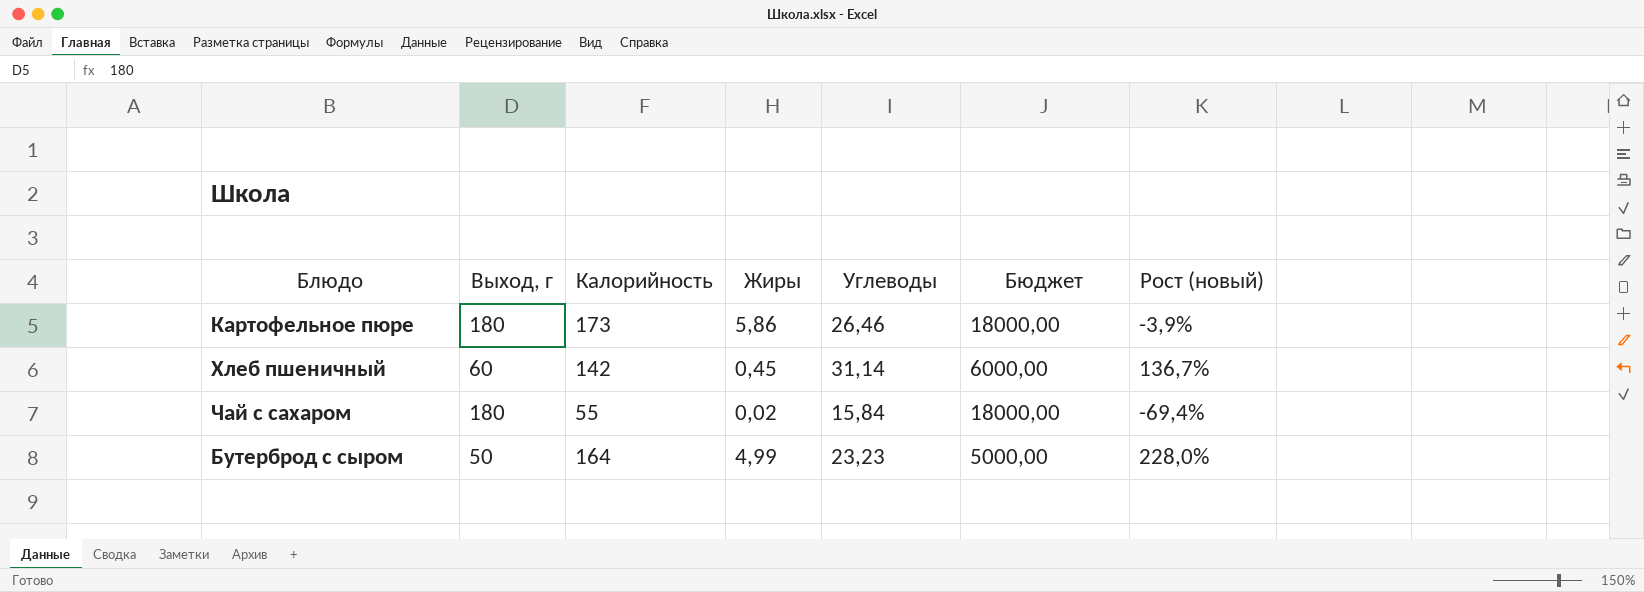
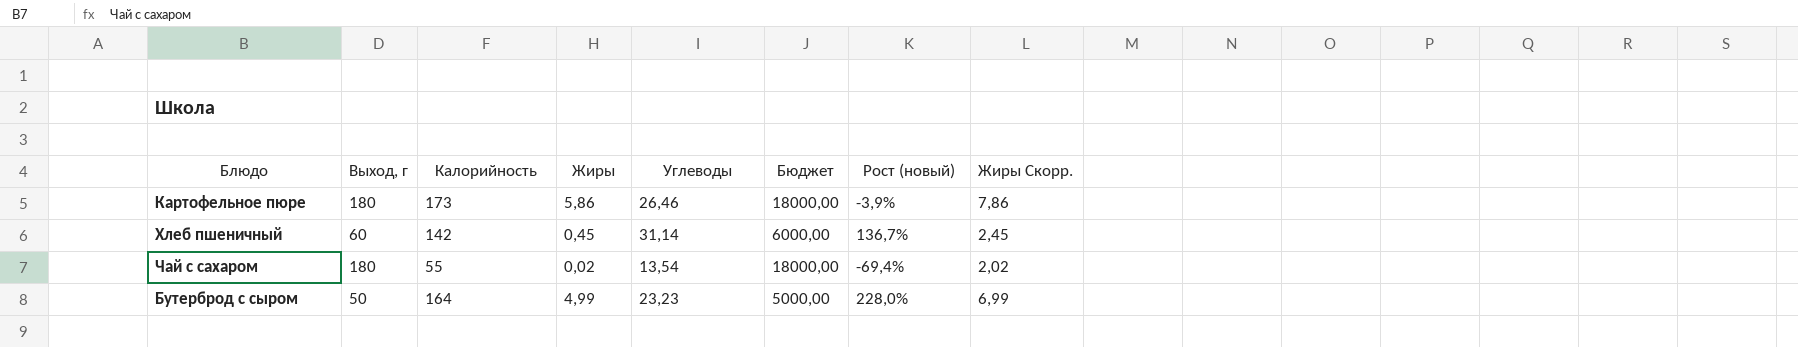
column Жиры Скорр. | formula: none -> [Жиры] + 2
Чай с сахаром | Углеводы: 15,84 -> 13,54

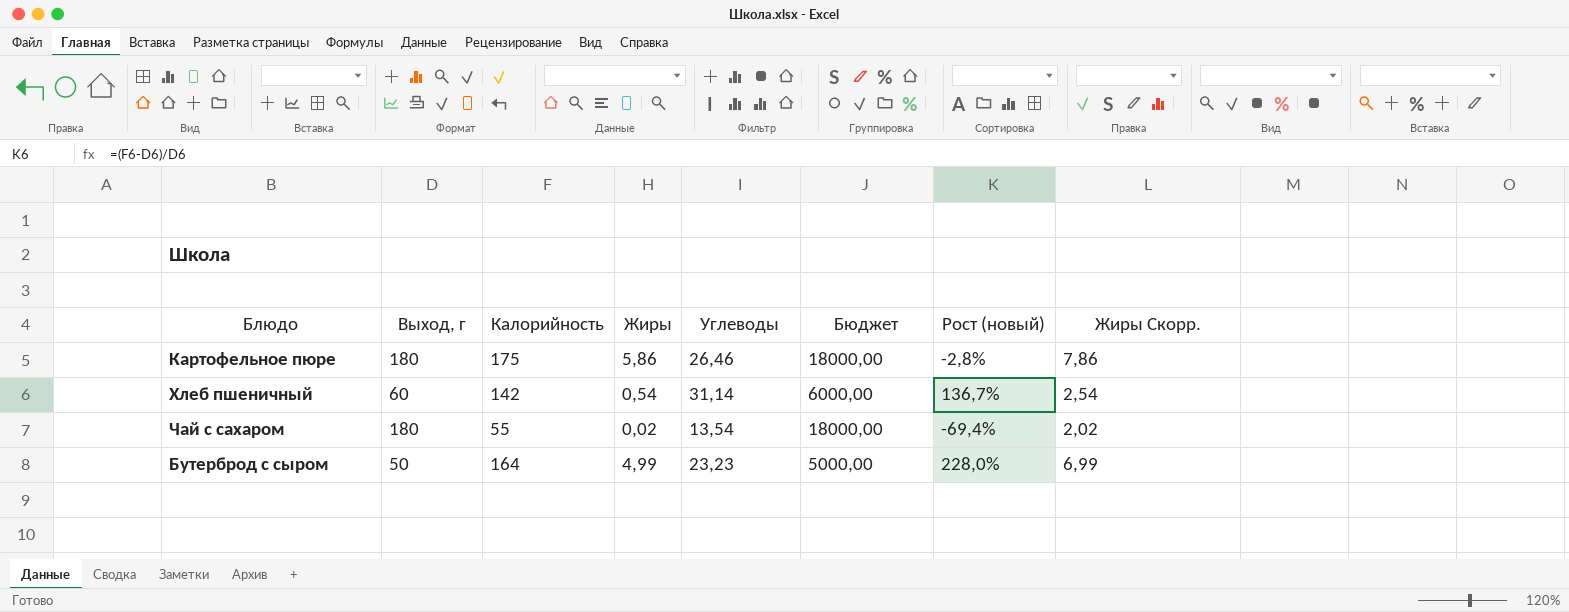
Картофельное пюре | Калорийность: 173 -> 175
Картофельное пюре | Рост (новый): -3,9% -> -2,8%
Хлеб пшеничный | Жиры: 0,45 -> 0,54
Хлеб пшеничный | Жиры Скорр.: 2,45 -> 2,54

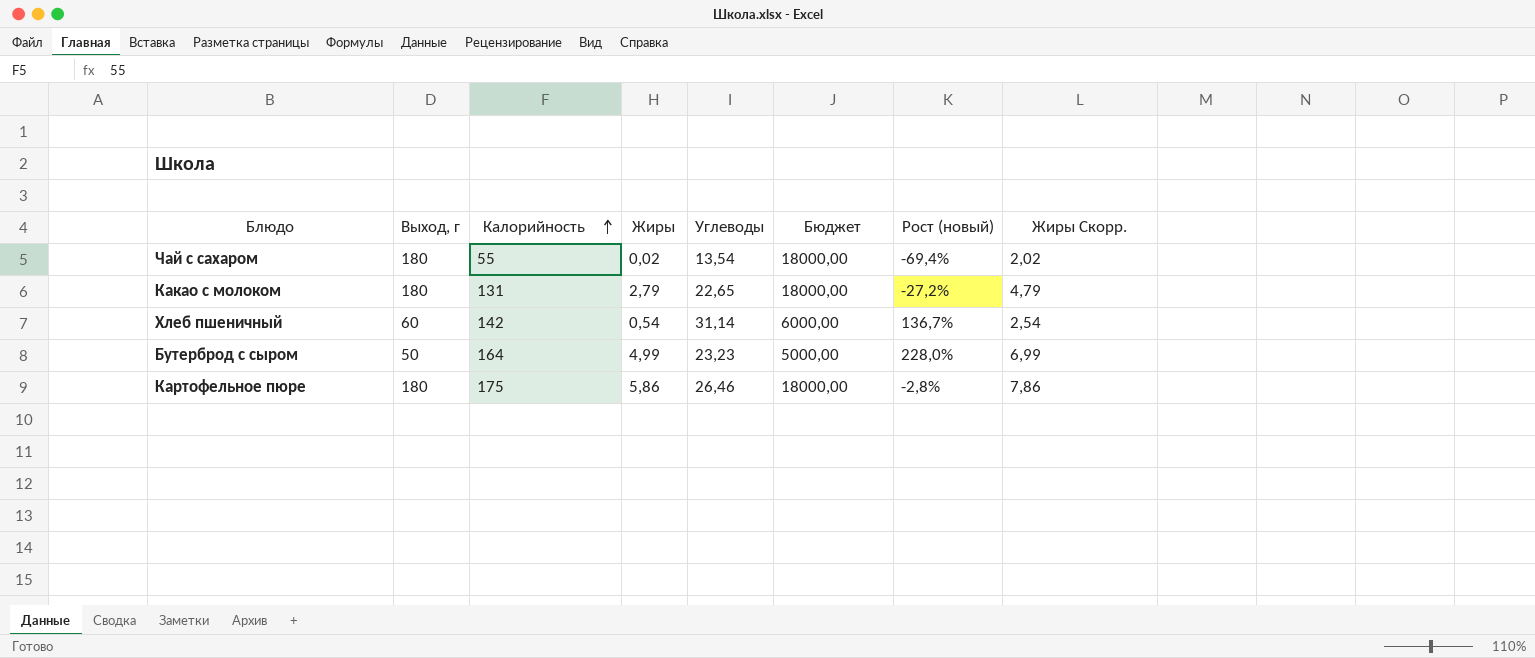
row order: none -> Калорийность ascending
row Какао с молоком: none -> 180 | 131 | 2,79 | 22,65 | 18000,00 | -27,2% | 4,79

